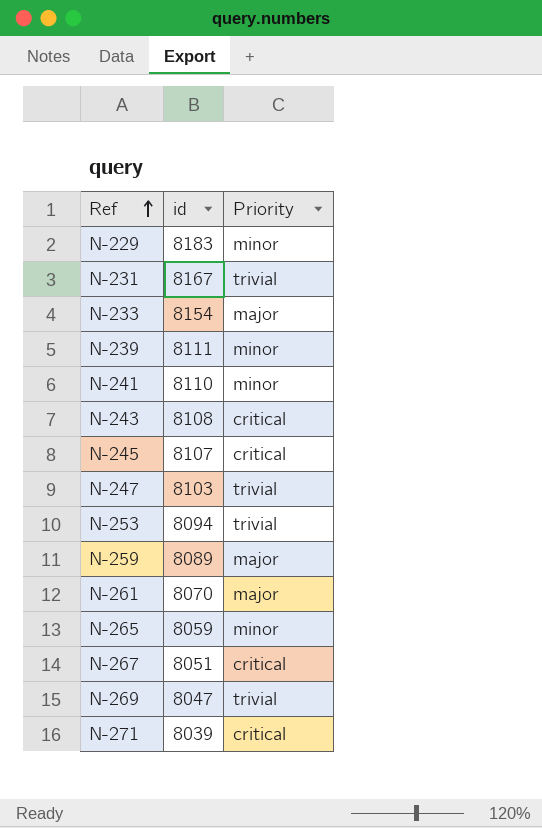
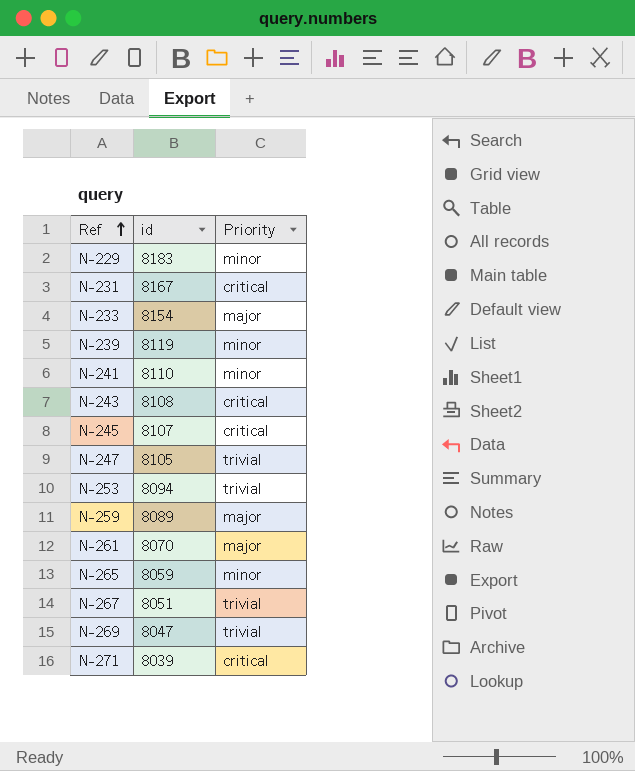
N-231 | Priority: trivial -> critical
N-239 | id: 8111 -> 8119
N-247 | id: 8103 -> 8105
N-267 | Priority: critical -> trivial

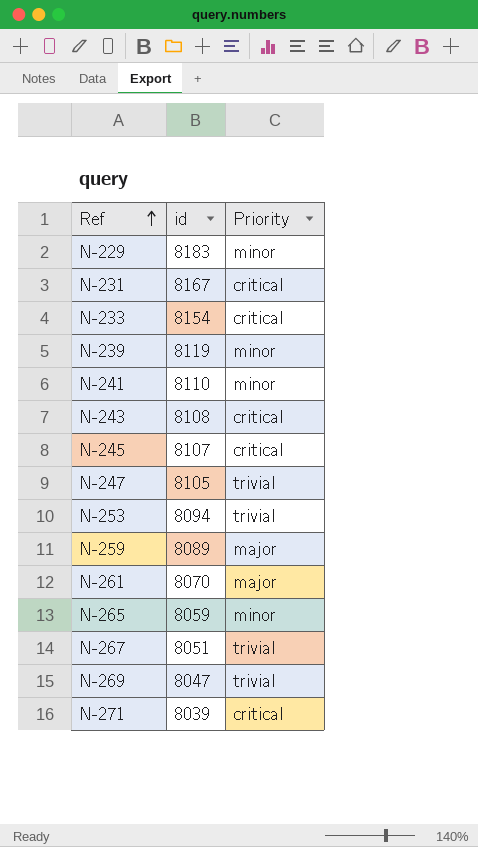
N-233 | Priority: major -> critical

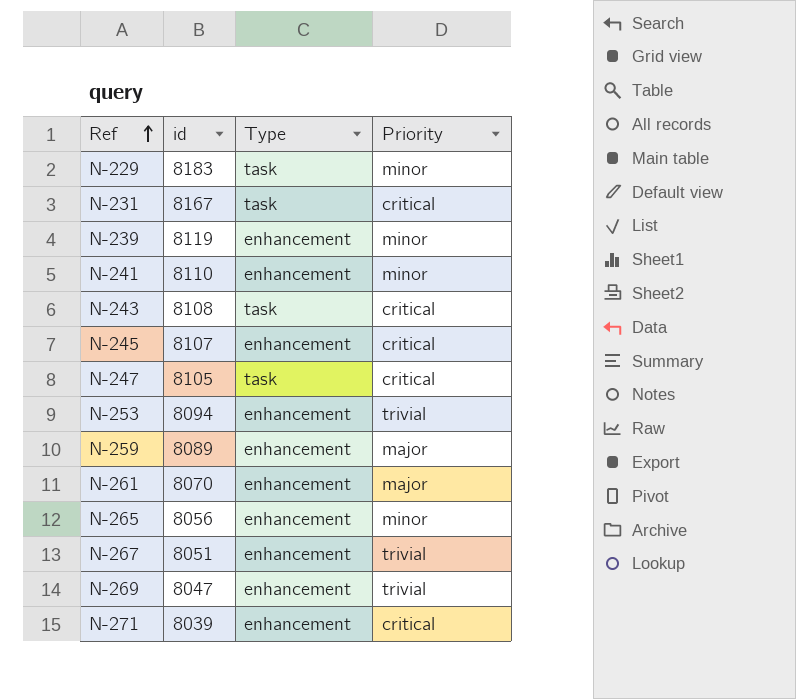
column Type | position: none -> 3
row N-233: 8154 | critical -> none
N-247 | Priority: trivial -> critical
N-265 | id: 8059 -> 8056

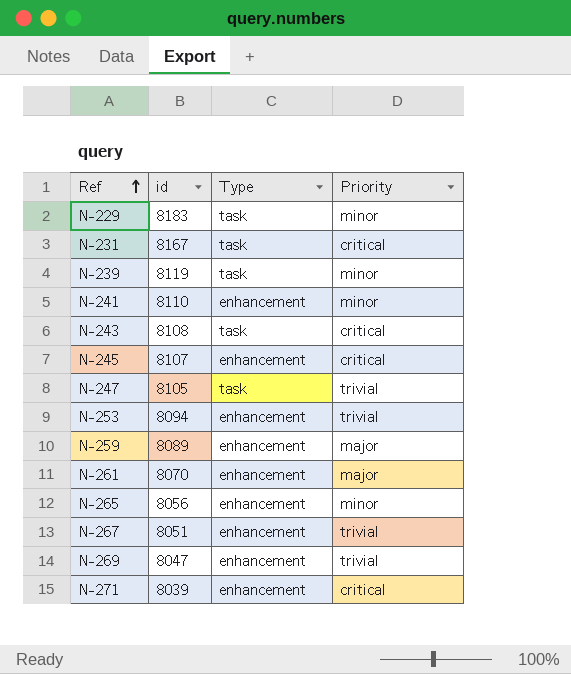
N-239 | Type: enhancement -> task
N-247 | Priority: critical -> trivial

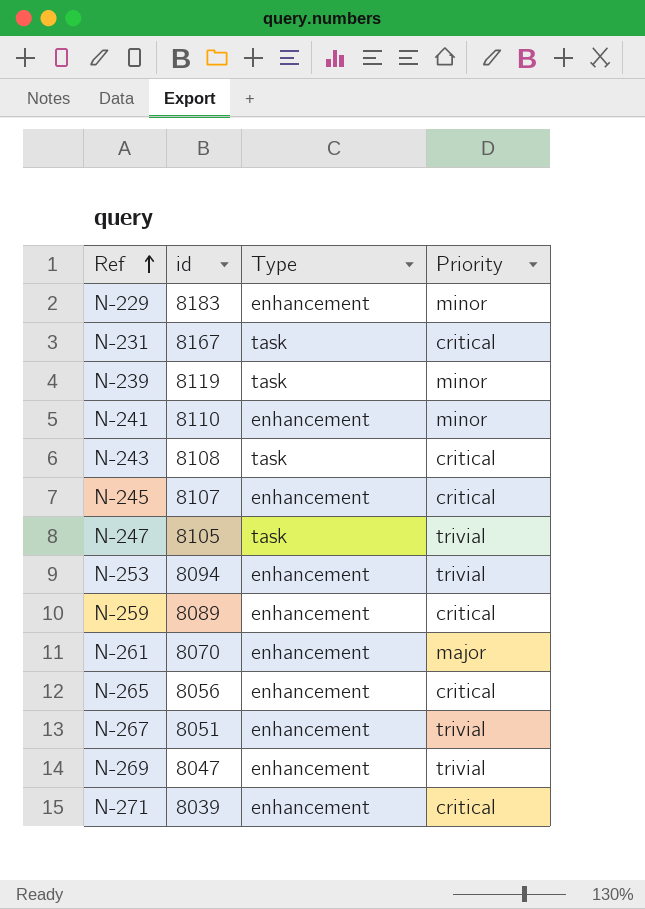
N-229 | Type: task -> enhancement
N-259 | Priority: major -> critical
N-265 | Priority: minor -> critical

